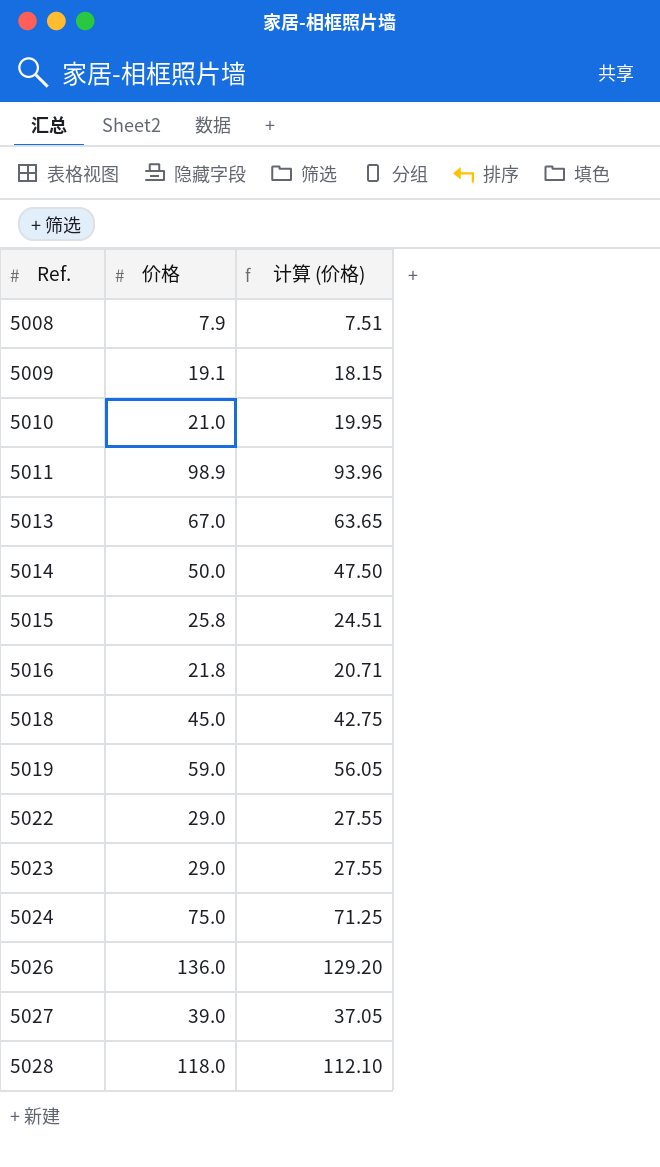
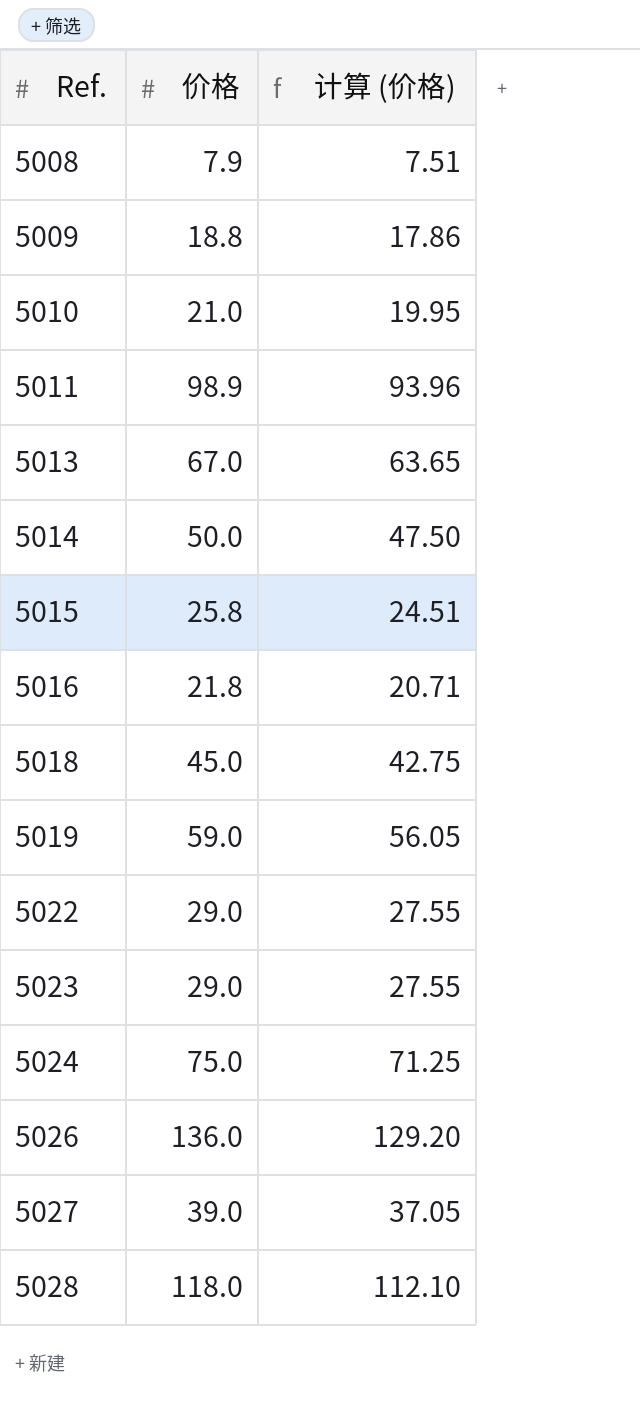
5009 | 价格: 19.1 -> 18.8
5009 | 计算 (价格): 18.15 -> 17.86

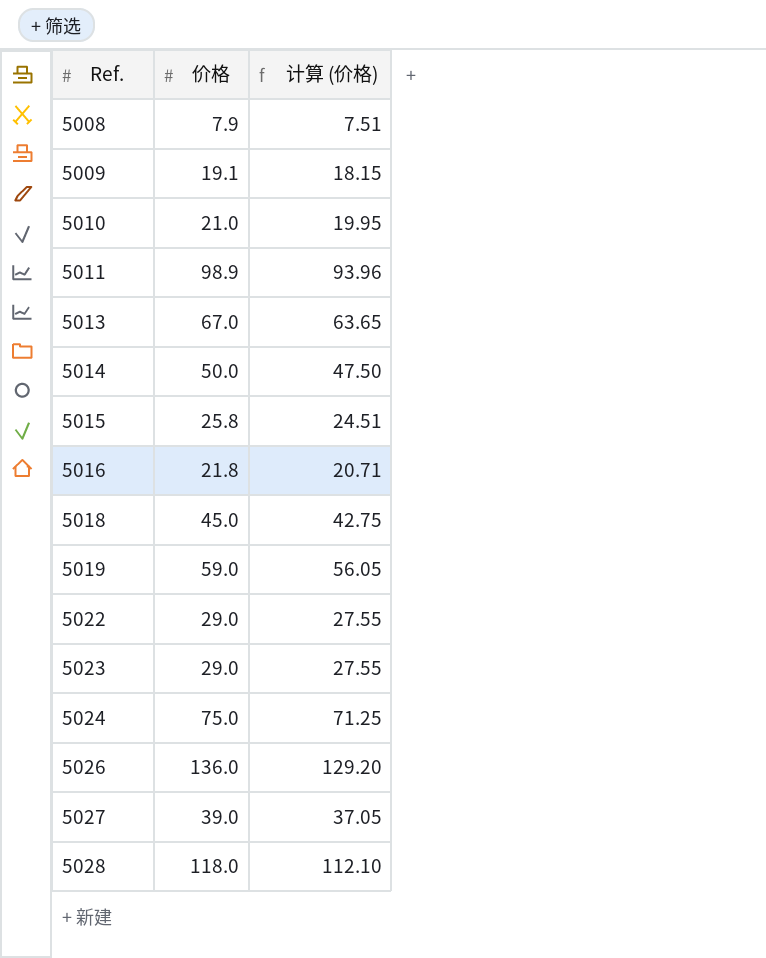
5009 | 价格: 18.8 -> 19.1
5009 | 计算 (价格): 17.86 -> 18.15

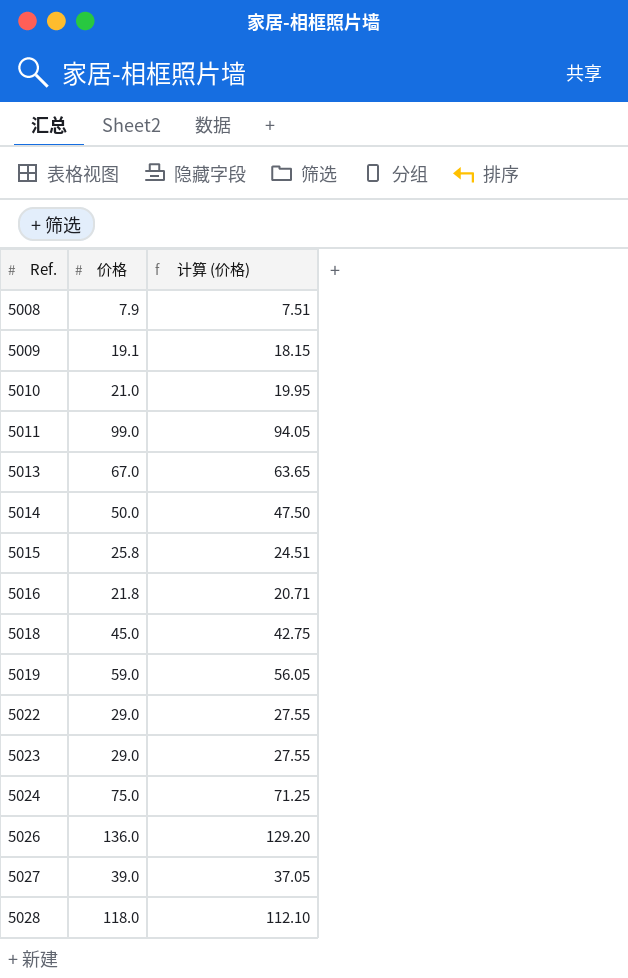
5011 | 价格: 98.9 -> 99.0
5011 | 计算 (价格): 93.96 -> 94.05

